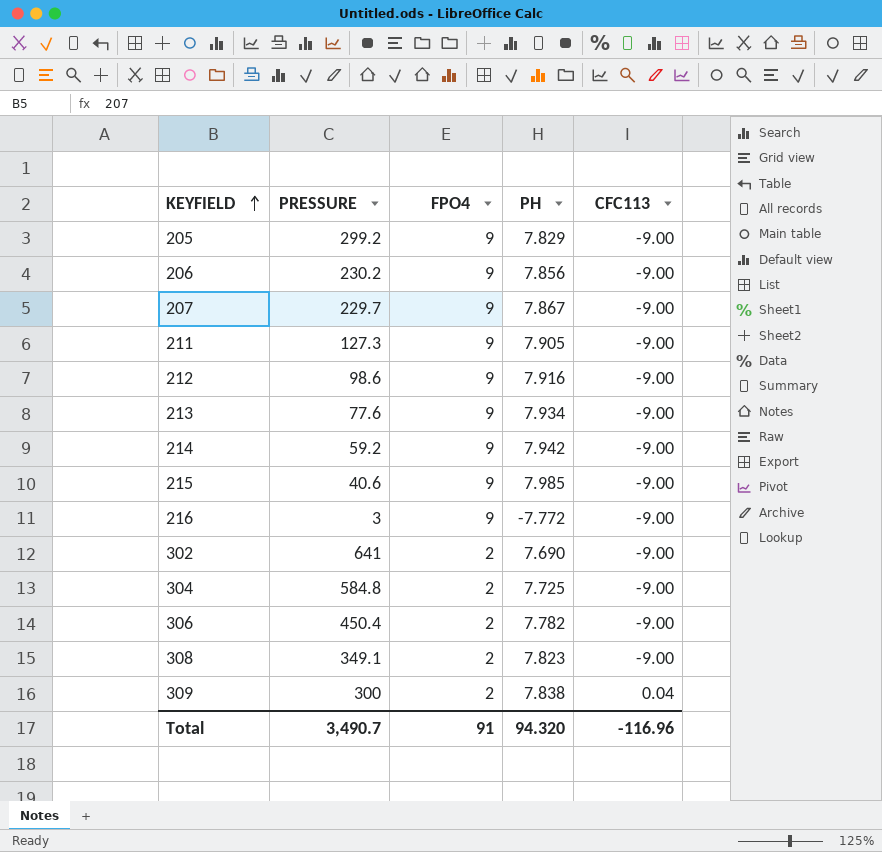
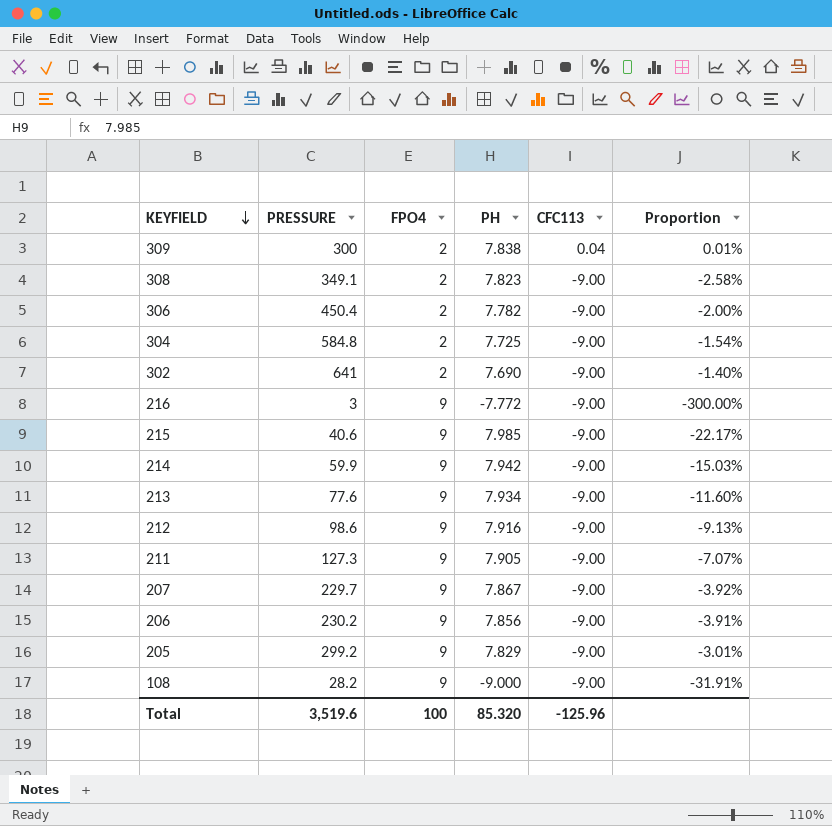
row order: KEYFIELD ascending -> KEYFIELD descending
column Proportion | formula: none -> [CFC113] / [PRESSURE]
214 | PRESSURE: 59.2 -> 59.9
row 108: none -> 28.2 | 9 | -9.000 | -9.00 | -31.91%
Total | PRESSURE: 3,490.7 -> 3,519.6
Total | FPO4: 91 -> 100
Total | PH: 94.320 -> 85.320
Total | CFC113: -116.96 -> -125.96

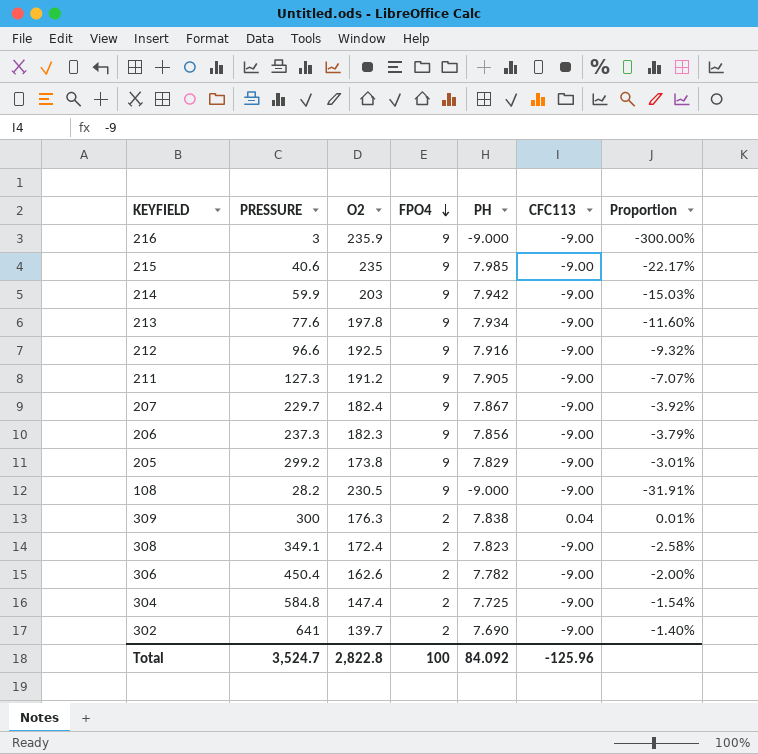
row order: KEYFIELD descending -> FPO4 descending
column O2 | position: none -> 3
216 | PH: -7.772 -> -9.000
212 | PRESSURE: 98.6 -> 96.6
212 | Proportion: -9.13% -> -9.32%
206 | PRESSURE: 230.2 -> 237.3
206 | Proportion: -3.91% -> -3.79%
Total | PRESSURE: 3,519.6 -> 3,524.7
Total | PH: 85.320 -> 84.092

